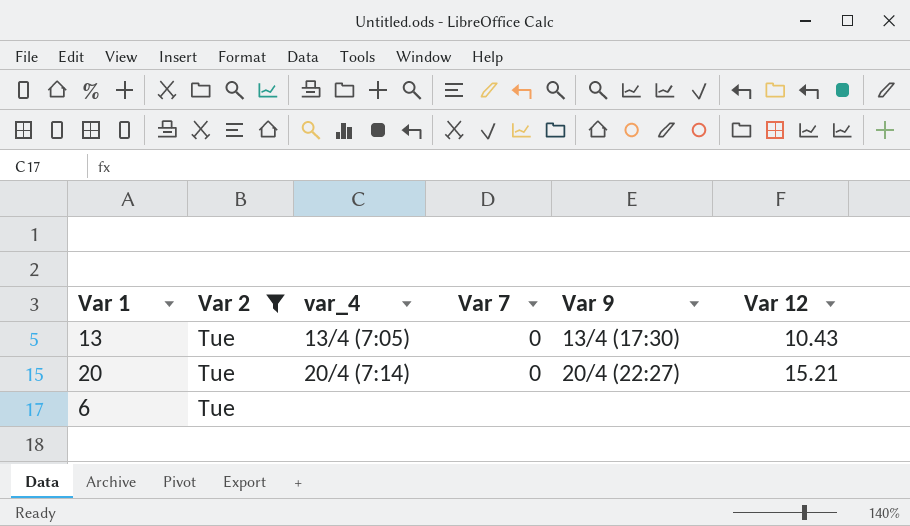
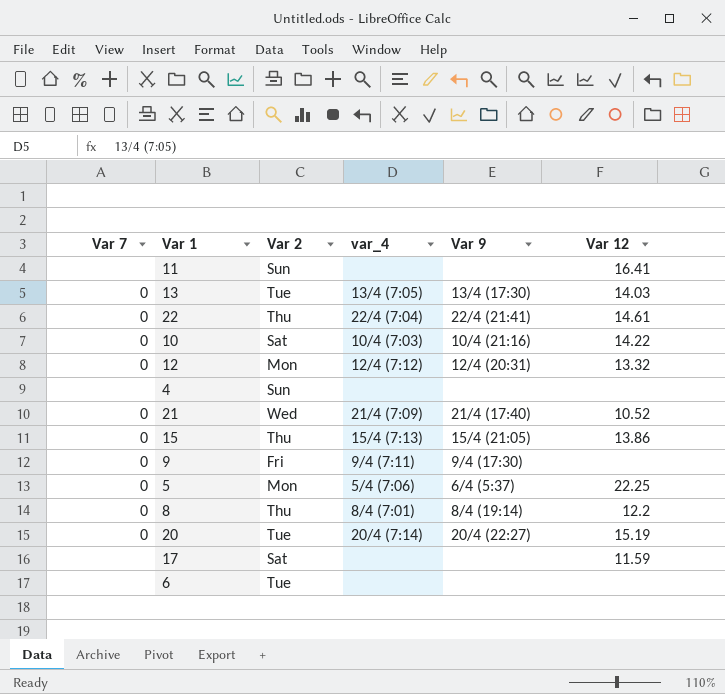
filter: Var 2 = Tue -> none
column Var 7 | position: 4 -> 1
13 | Var 12: 10.43 -> 14.03
20 | Var 12: 15.21 -> 15.19

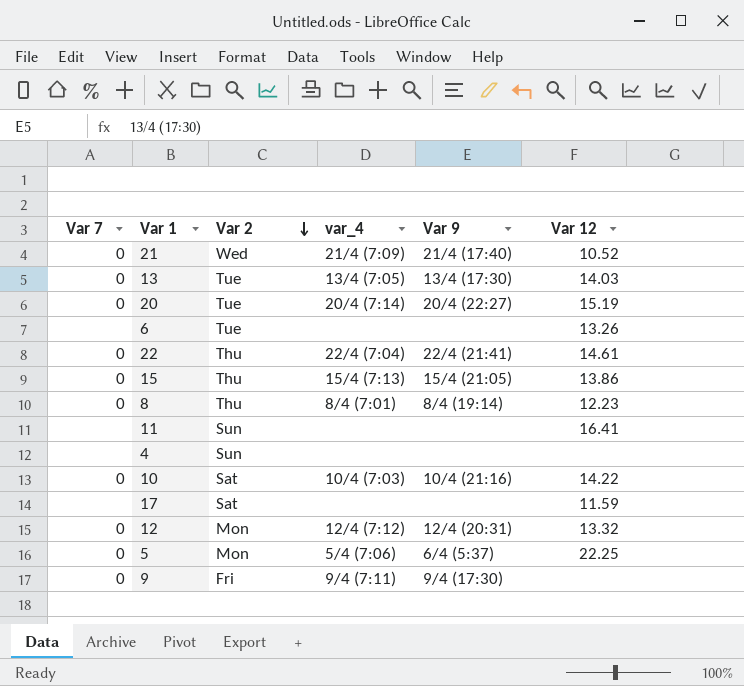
row order: none -> Var 2 descending
6 | Var 12: none -> 13.26
8 | Var 12: 12.2 -> 12.23

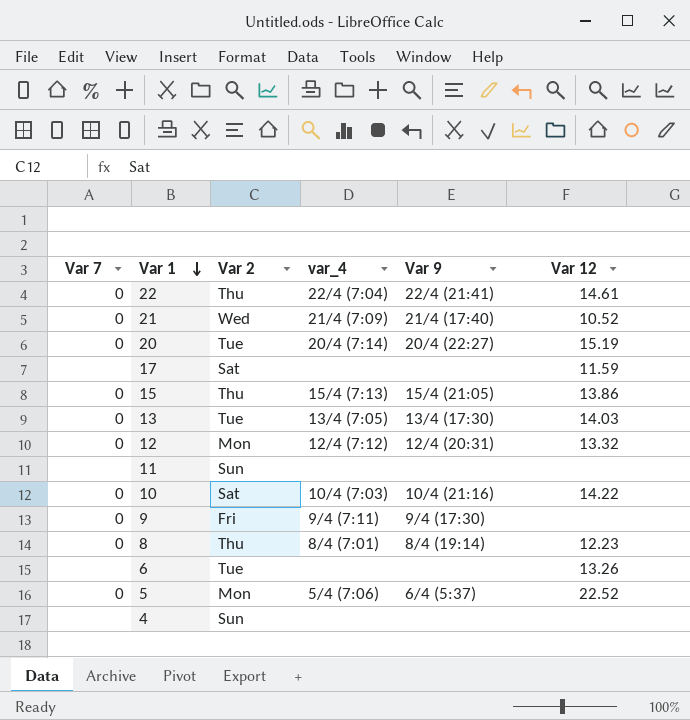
row order: Var 2 descending -> Var 1 descending
11 | Var 12: 16.41 -> none
5 | Var 12: 22.25 -> 22.52

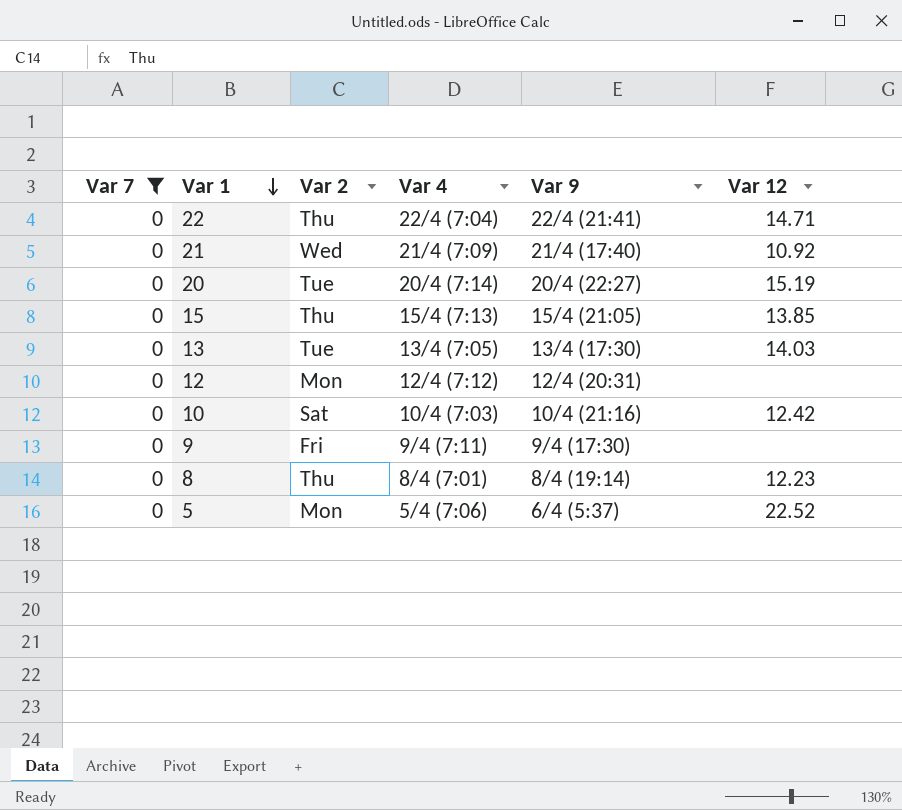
filter: none -> Var 7 = 0
column name: var_4 -> Var 4
22 | Var 12: 14.61 -> 14.71
21 | Var 12: 10.52 -> 10.92
15 | Var 12: 13.86 -> 13.85
12 | Var 12: 13.32 -> none
10 | Var 12: 14.22 -> 12.42

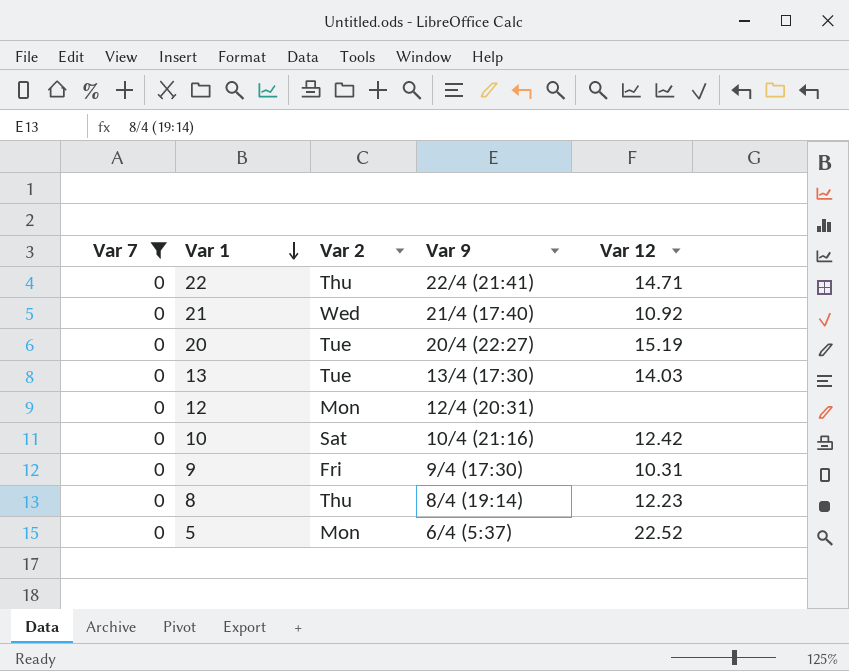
column Var 4 | position: 4 -> none
row 15: 0 | Thu | 15/4 (7:13) | 15/4 (21:05) | 13.85 -> none
9 | Var 12: none -> 10.31

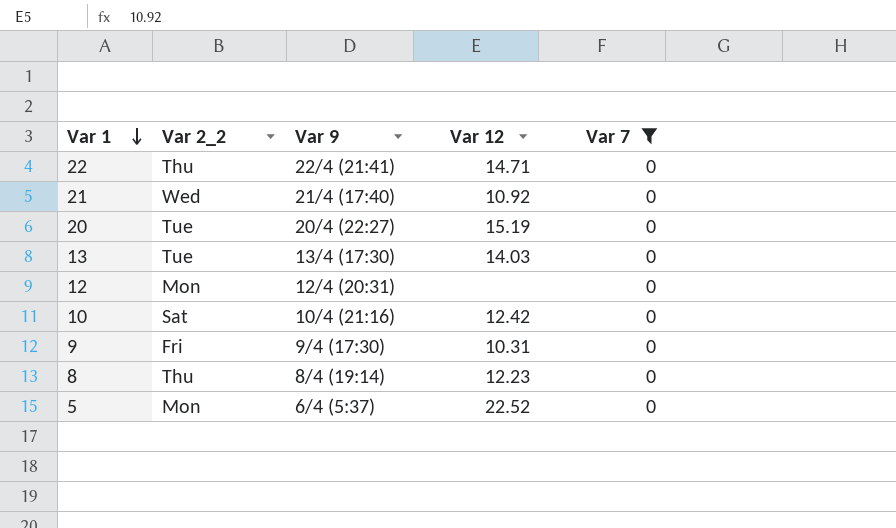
column name: Var 2 -> Var 2_2
column Var 7 | position: 1 -> 5

